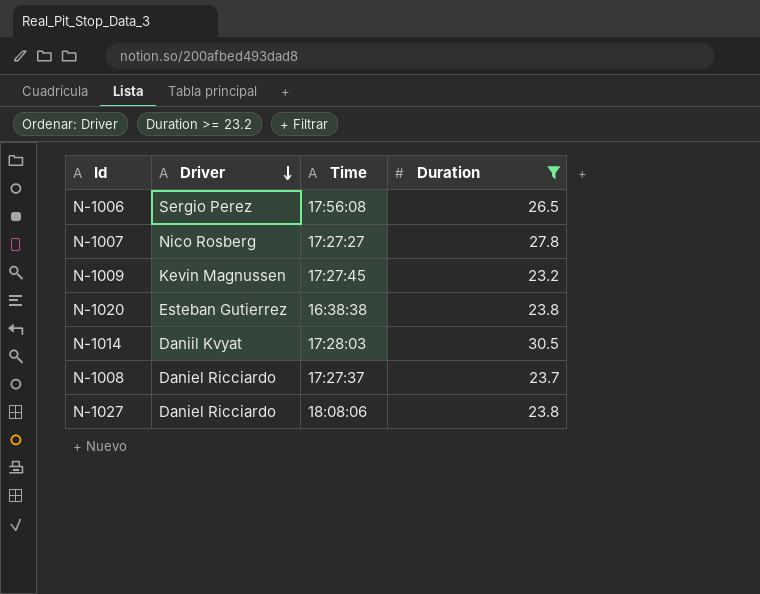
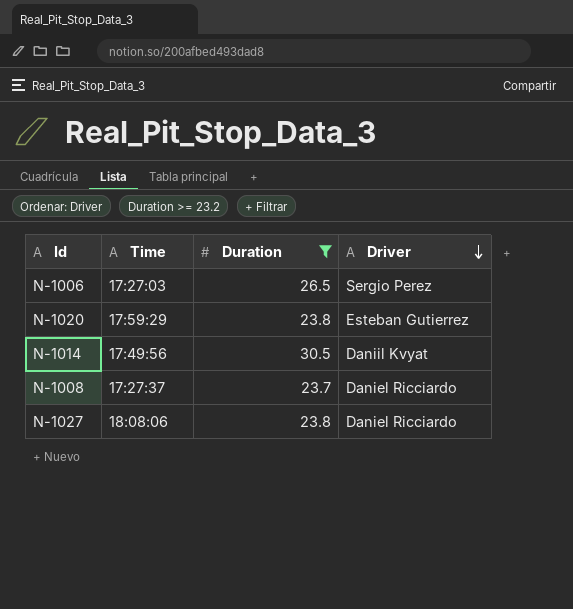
column Driver | position: 2 -> 4
row N-1007: Nico Rosberg | 17:27:27 | 27.8 -> none
row N-1009: Kevin Magnussen | 17:27:45 | 23.2 -> none
N-1006 | Time: 17:56:08 -> 17:27:03
N-1020 | Time: 16:38:38 -> 17:59:29
N-1014 | Time: 17:28:03 -> 17:49:56

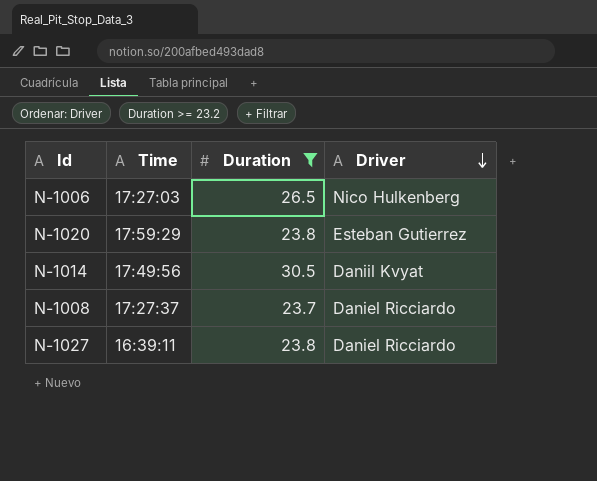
N-1006 | Driver: Sergio Perez -> Nico Hulkenberg
N-1027 | Time: 18:08:06 -> 16:39:11

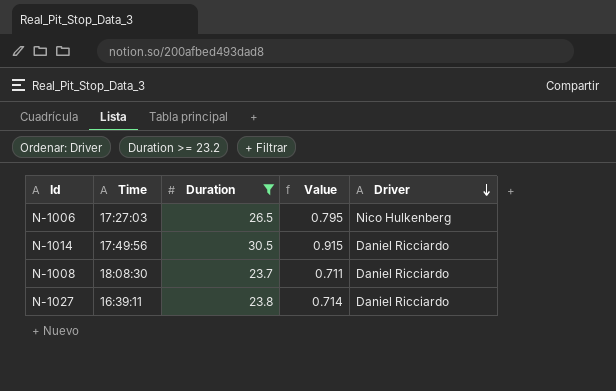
column Value | formula: none -> [Duration] * 0.03
row N-1020: 17:59:29 | 23.8 | Esteban Gutierrez -> none
N-1014 | Driver: Daniil Kvyat -> Daniel Ricciardo
N-1008 | Time: 17:27:37 -> 18:08:30

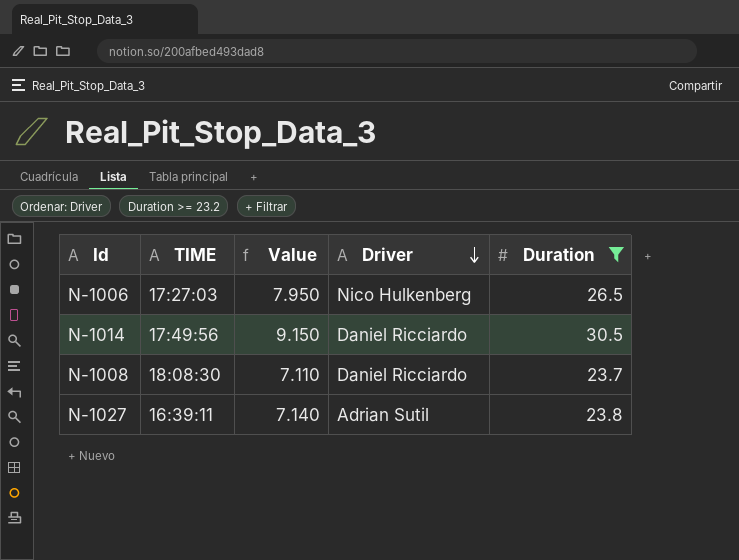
column name: Time -> TIME
column Value | formula: [Duration] * 0.03 -> [Duration] * 0.3
column Duration | position: 3 -> 5
N-1027 | Driver: Daniel Ricciardo -> Adrian Sutil

